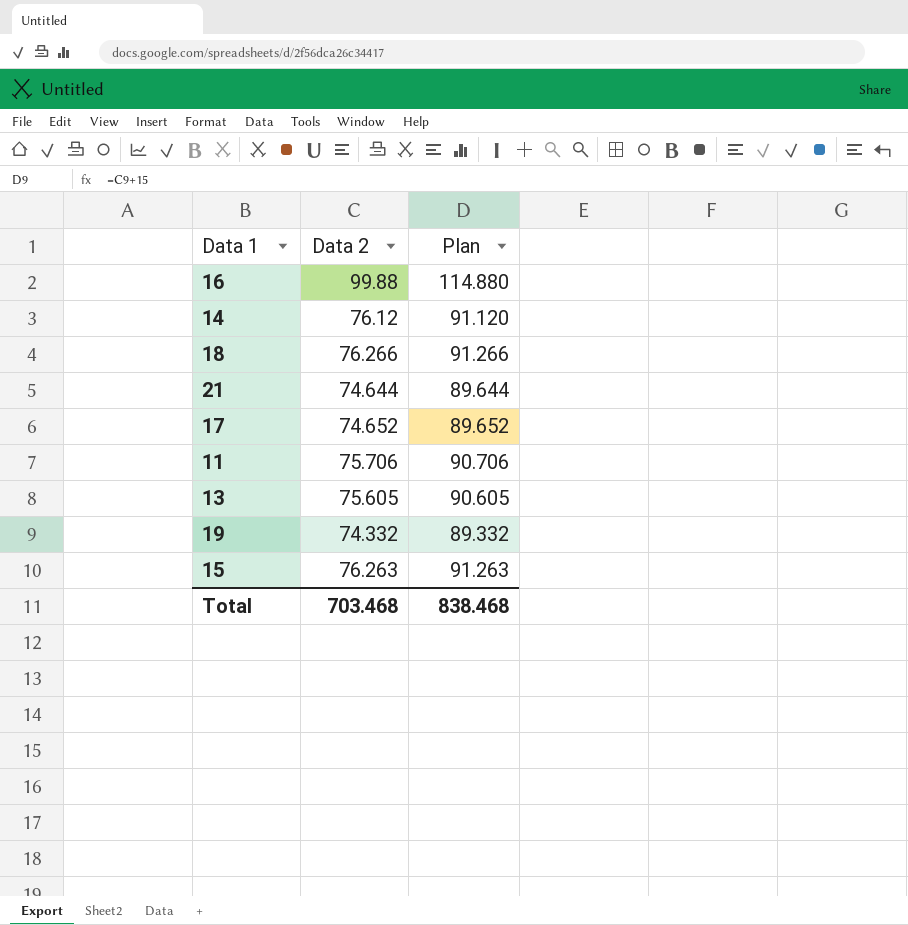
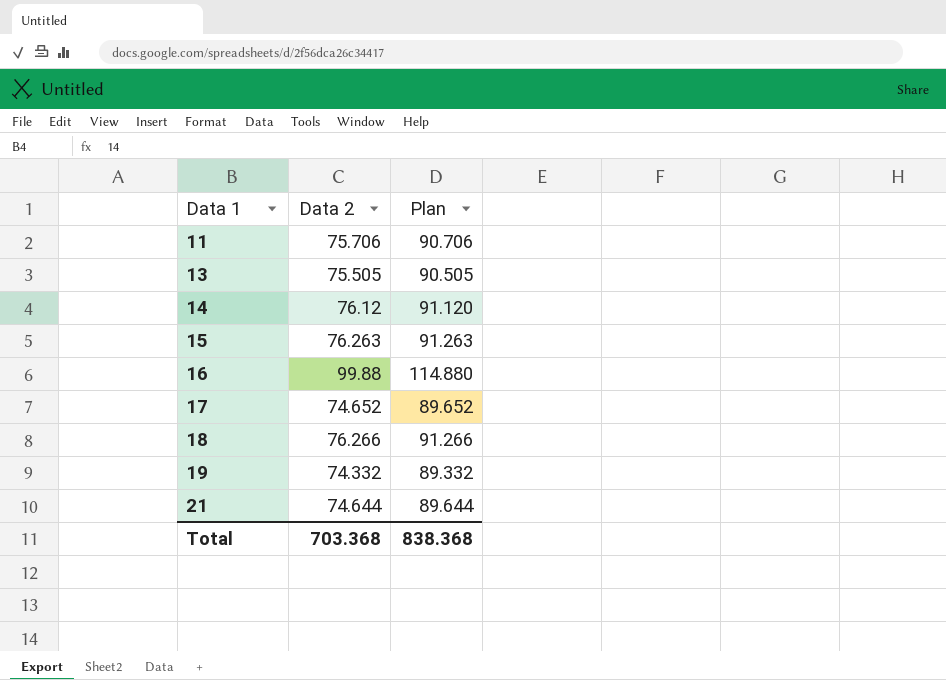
row order: none -> Data 1 ascending
13 | Data 2: 75.605 -> 75.505
13 | Plan: 90.605 -> 90.505
Total | Data 2: 703.468 -> 703.368
Total | Plan: 838.468 -> 838.368

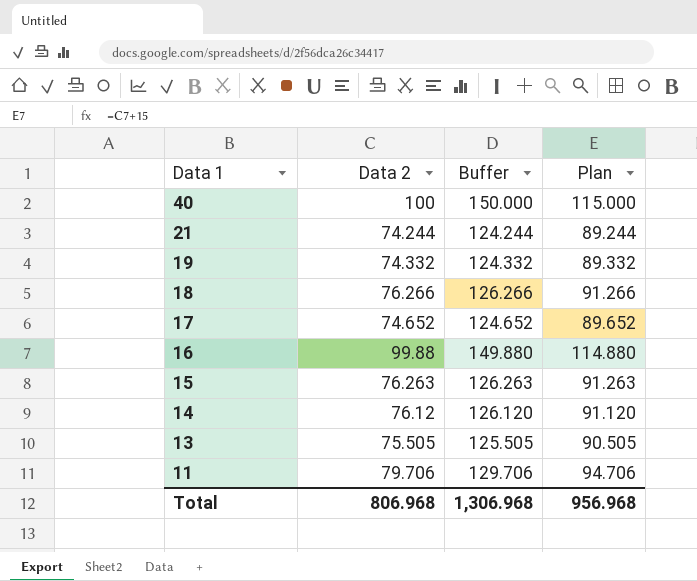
row order: Data 1 ascending -> Data 1 descending
column Buffer | formula: none -> [Data 2] + 50
row 40: none -> 100 | 150.000 | 115.000
21 | Data 2: 74.644 -> 74.244
21 | Plan: 89.644 -> 89.244
11 | Data 2: 75.706 -> 79.706
11 | Plan: 90.706 -> 94.706
Total | Data 2: 703.368 -> 806.968
Total | Plan: 838.368 -> 956.968

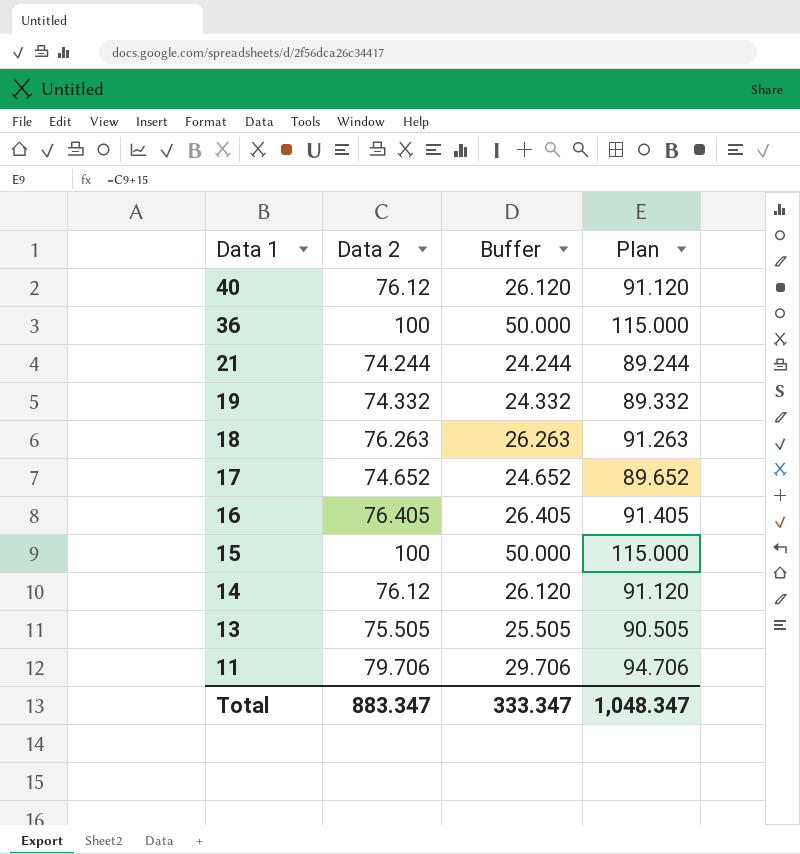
column Buffer | formula: [Data 2] + 50 -> [Data 2] - 50
40 | Data 2: 100 -> 76.12
40 | Plan: 115.000 -> 91.120
row 36: none -> 100 | 50.000 | 115.000
18 | Data 2: 76.266 -> 76.263
18 | Plan: 91.266 -> 91.263
16 | Data 2: 99.88 -> 76.405
16 | Plan: 114.880 -> 91.405
15 | Data 2: 76.263 -> 100
15 | Plan: 91.263 -> 115.000
Total | Data 2: 806.968 -> 883.347
Total | Buffer: 1,306.968 -> 333.347
Total | Plan: 956.968 -> 1,048.347

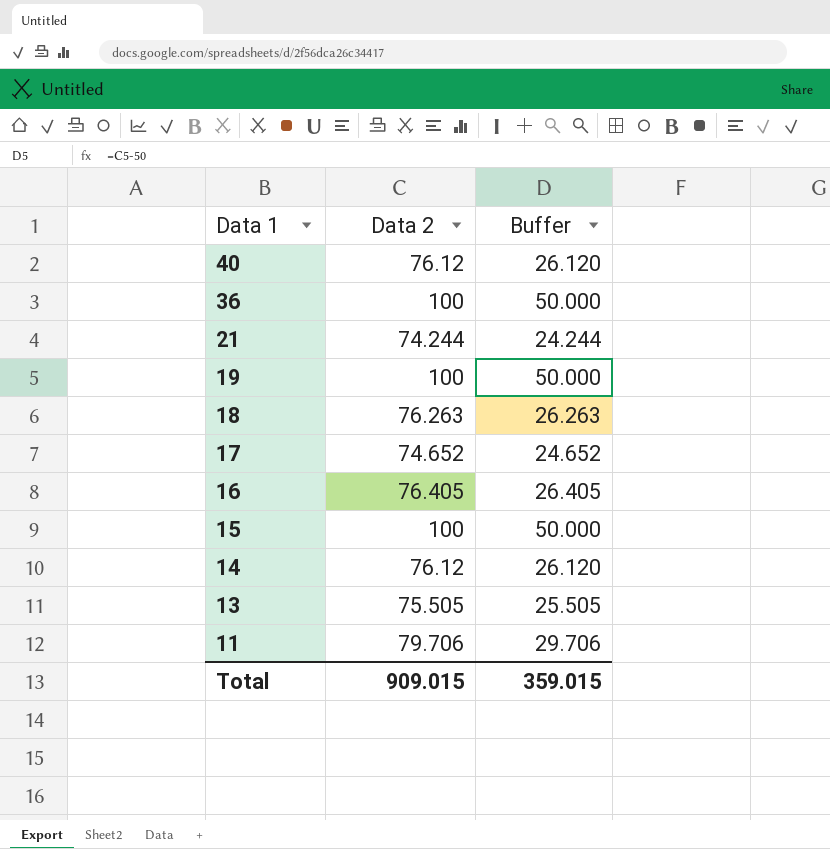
column Plan | formula: [Data 2] + 15 -> none
19 | Data 2: 74.332 -> 100
19 | Buffer: 24.332 -> 50.000
Total | Data 2: 883.347 -> 909.015
Total | Buffer: 333.347 -> 359.015

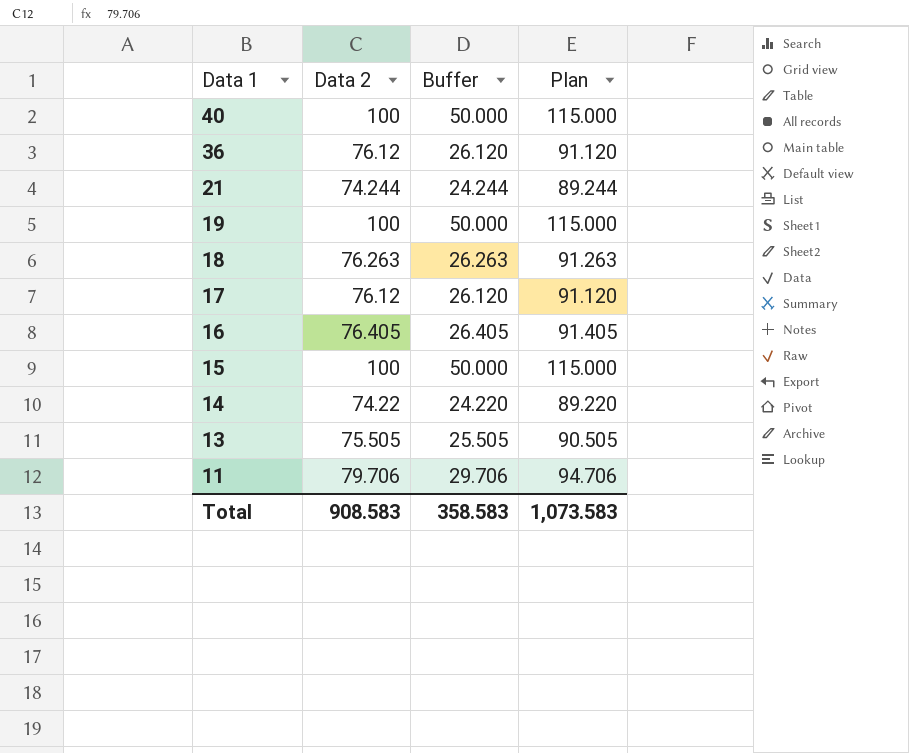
column Plan | formula: none -> [Data 2] + 15
40 | Data 2: 76.12 -> 100
40 | Buffer: 26.120 -> 50.000
36 | Data 2: 100 -> 76.12
36 | Buffer: 50.000 -> 26.120
17 | Data 2: 74.652 -> 76.12
17 | Buffer: 24.652 -> 26.120
14 | Data 2: 76.12 -> 74.22
14 | Buffer: 26.120 -> 24.220
Total | Data 2: 909.015 -> 908.583
Total | Buffer: 359.015 -> 358.583

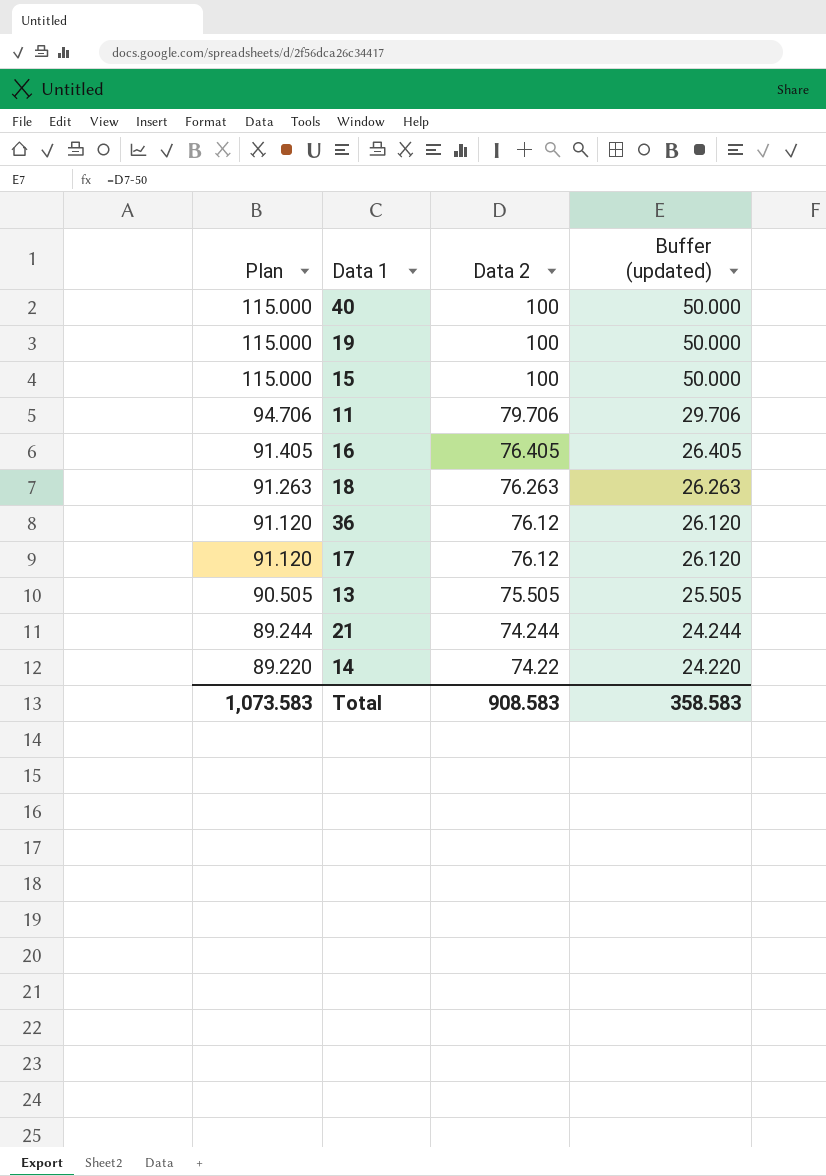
row order: Data 1 descending -> Plan descending
column Plan | position: 4 -> 1
column name: Buffer -> Buffer (updated)

